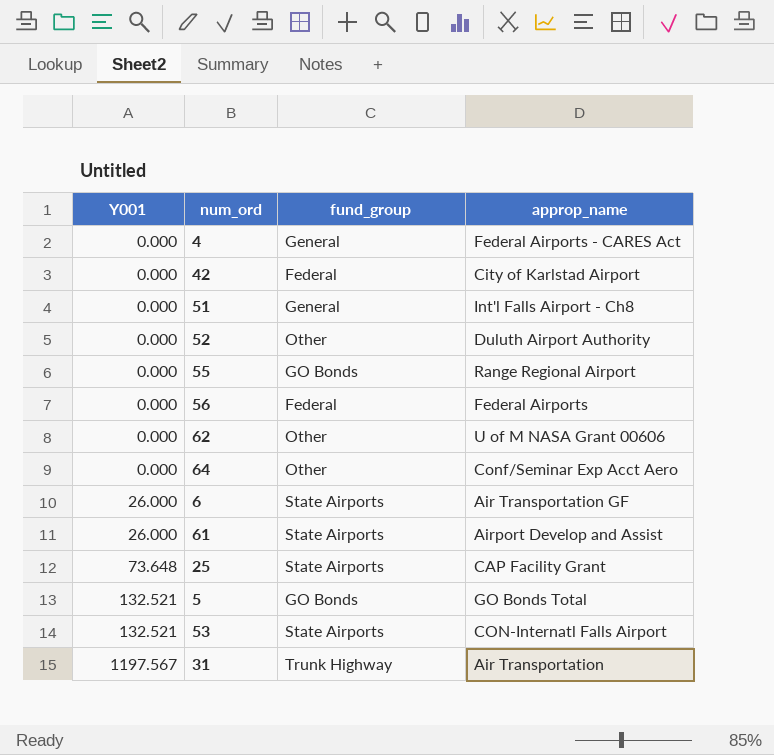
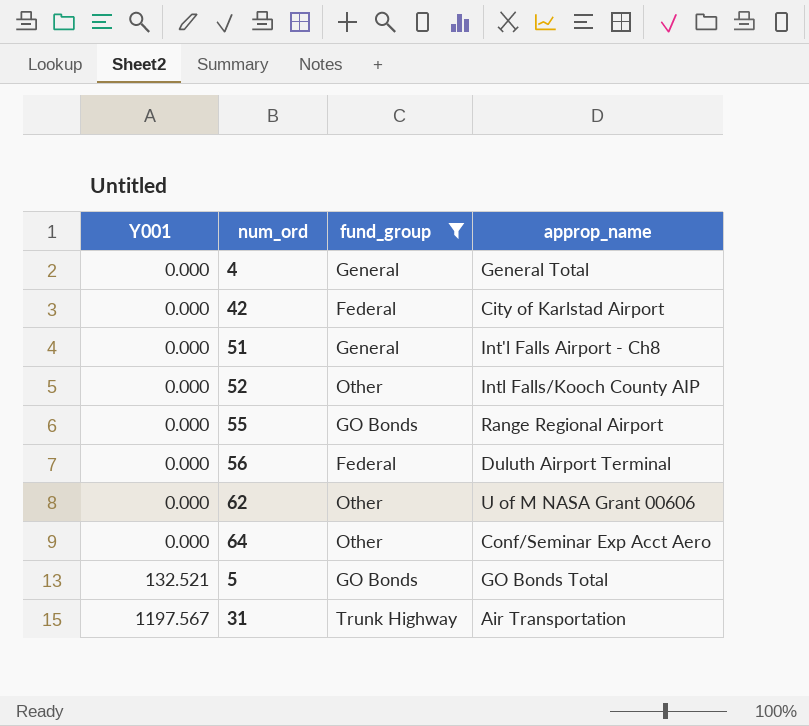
filter: none -> fund_group != State Airports
4 | approp_name: Federal Airports - CARES Act -> General Total
52 | approp_name: Duluth Airport Authority -> Intl Falls/Kooch County AIP
56 | approp_name: Federal Airports -> Duluth Airport Terminal

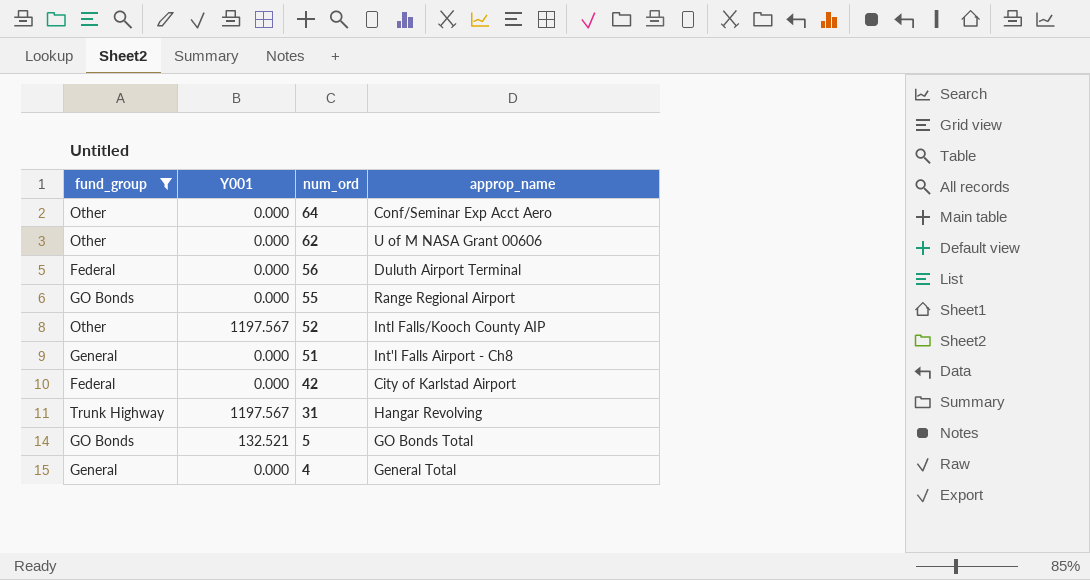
row order: Y001 ascending -> num_ord descending
column fund_group | position: 3 -> 1
52 | Y001: 0.000 -> 1197.567
31 | approp_name: Air Transportation -> Hangar Revolving

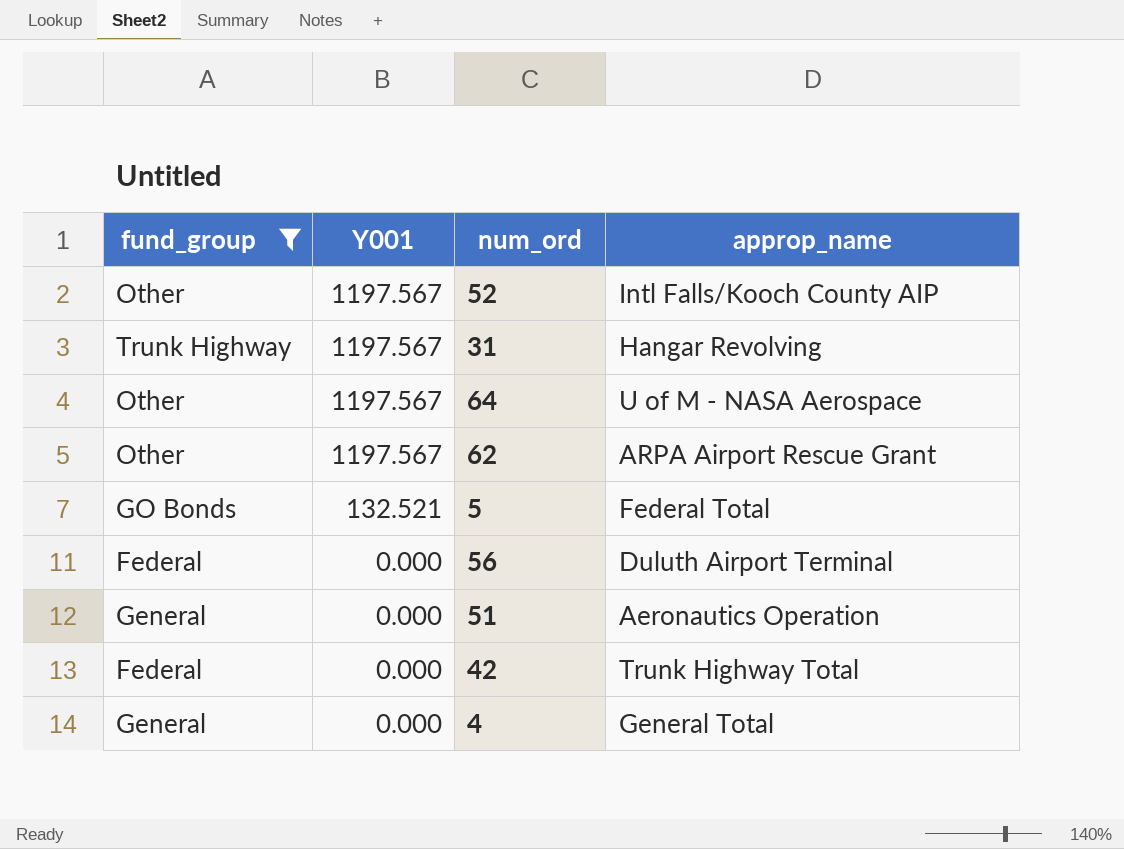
row order: num_ord descending -> Y001 descending
row 55: GO Bonds | 0.000 | Range Regional Airport -> none
64 | Y001: 0.000 -> 1197.567
64 | approp_name: Conf/Seminar Exp Acct Aero -> U of M - NASA Aerospace
62 | Y001: 0.000 -> 1197.567
62 | approp_name: U of M NASA Grant 00606 -> ARPA Airport Rescue Grant
5 | approp_name: GO Bonds Total -> Federal Total
51 | approp_name: Int'l Falls Airport - Ch8 -> Aeronautics Operation
42 | approp_name: City of Karlstad Airport -> Trunk Highway Total

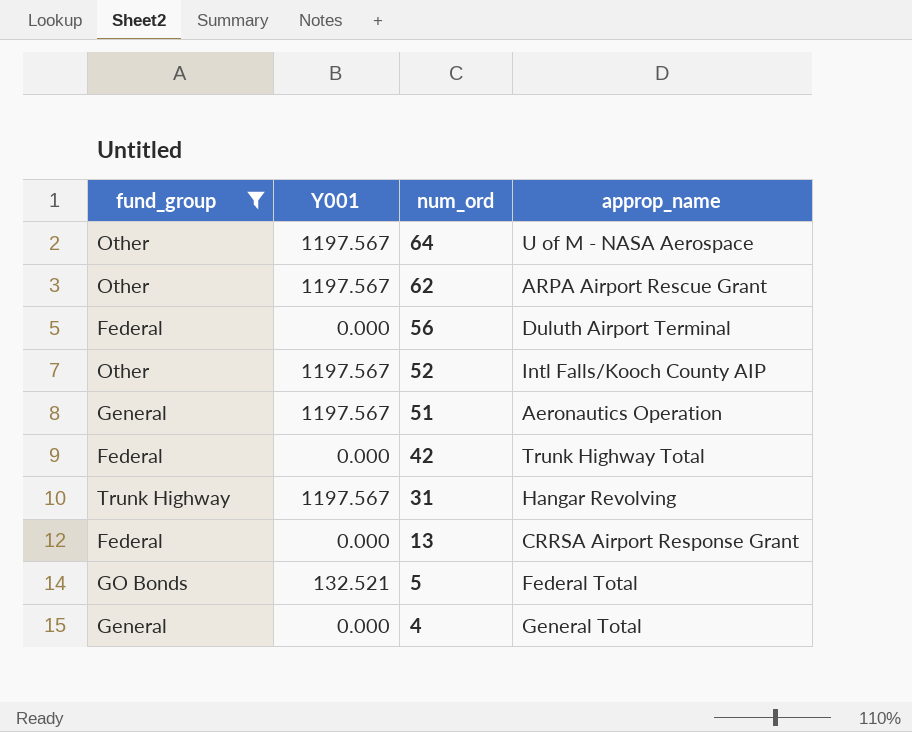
row order: Y001 descending -> num_ord descending
51 | Y001: 0.000 -> 1197.567
row 13: none -> Federal | 0.000 | CRRSA Airport Response Grant

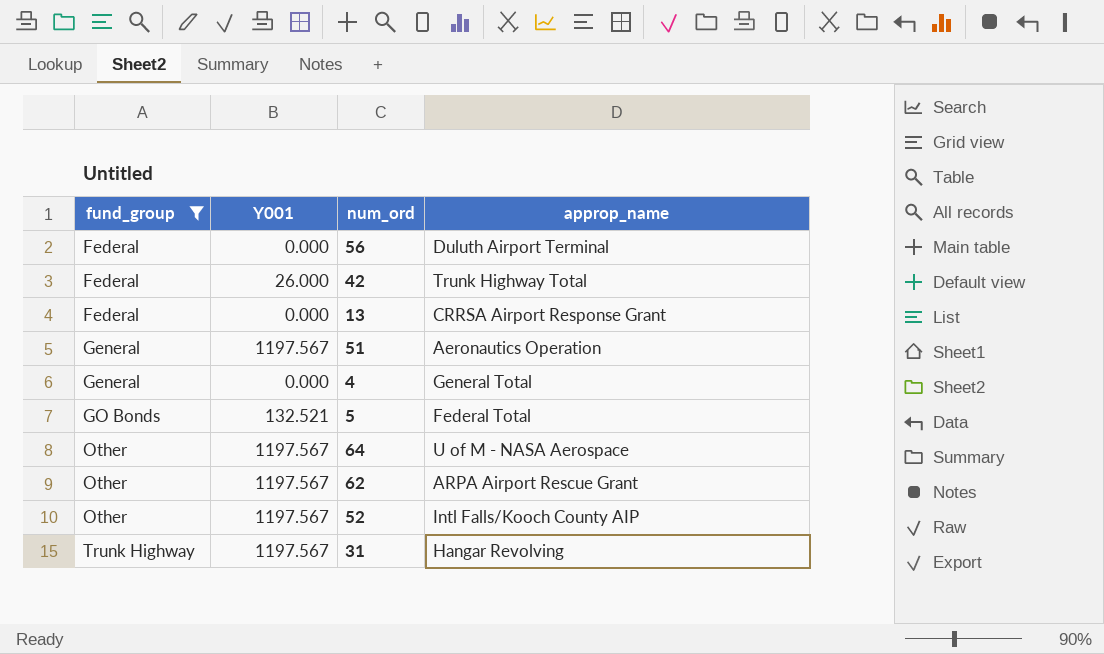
row order: num_ord descending -> fund_group ascending
42 | Y001: 0.000 -> 26.000

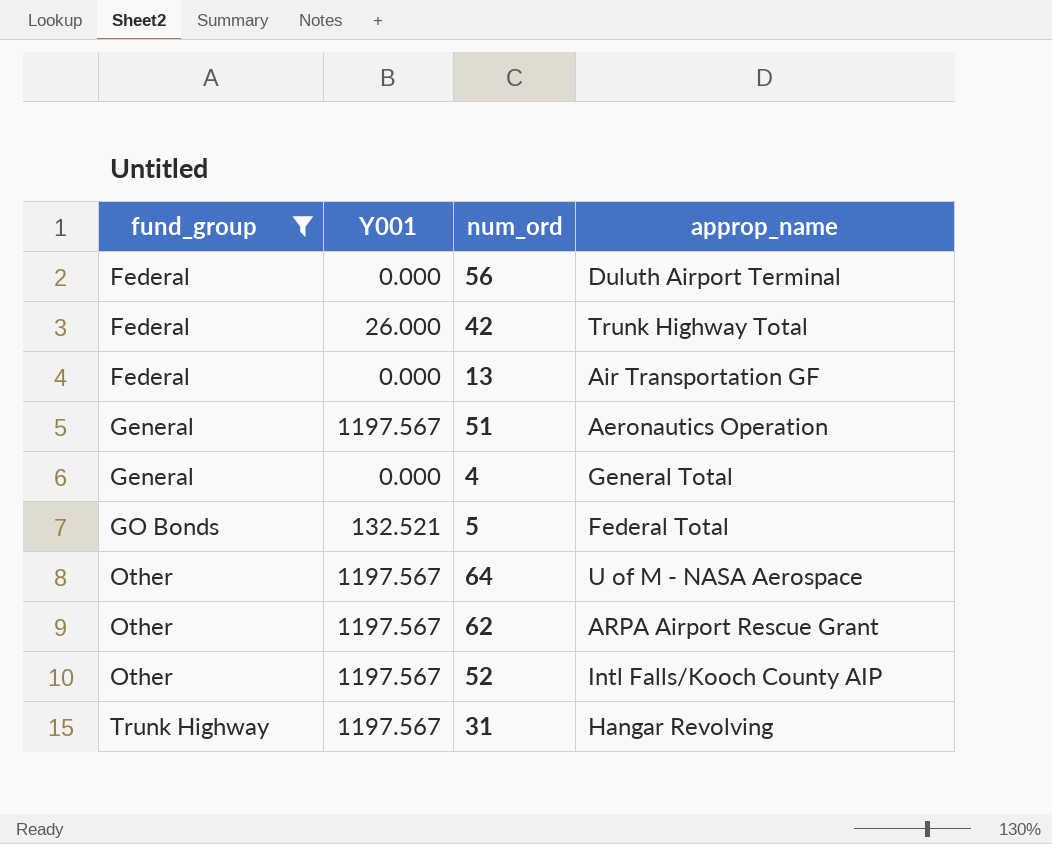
13 | approp_name: CRRSA Airport Response Grant -> Air Transportation GF

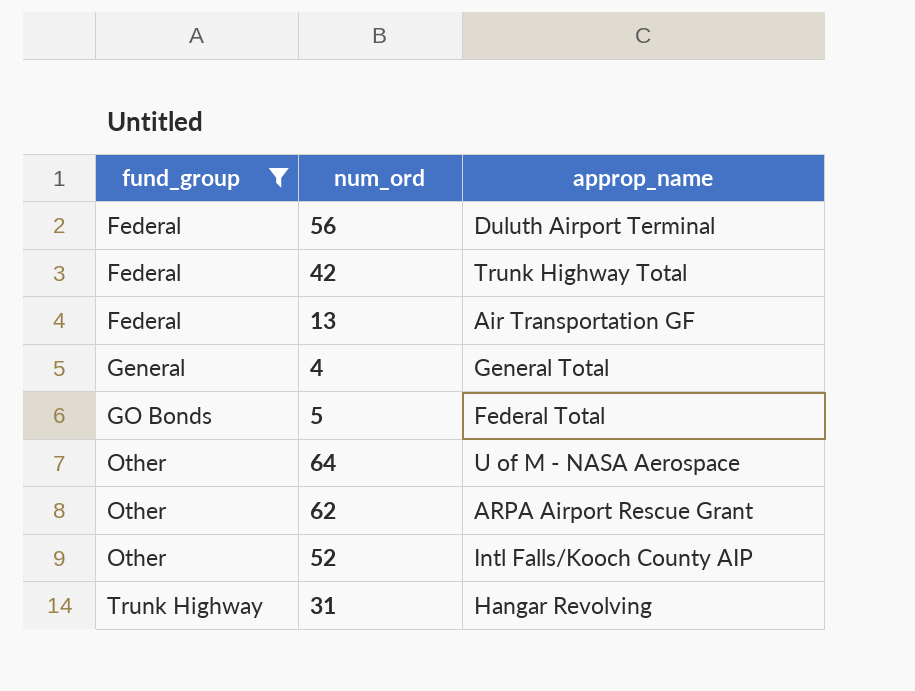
column Y001 | position: 2 -> none
row 51: General | 1197.567 | Aeronautics Operation -> none

